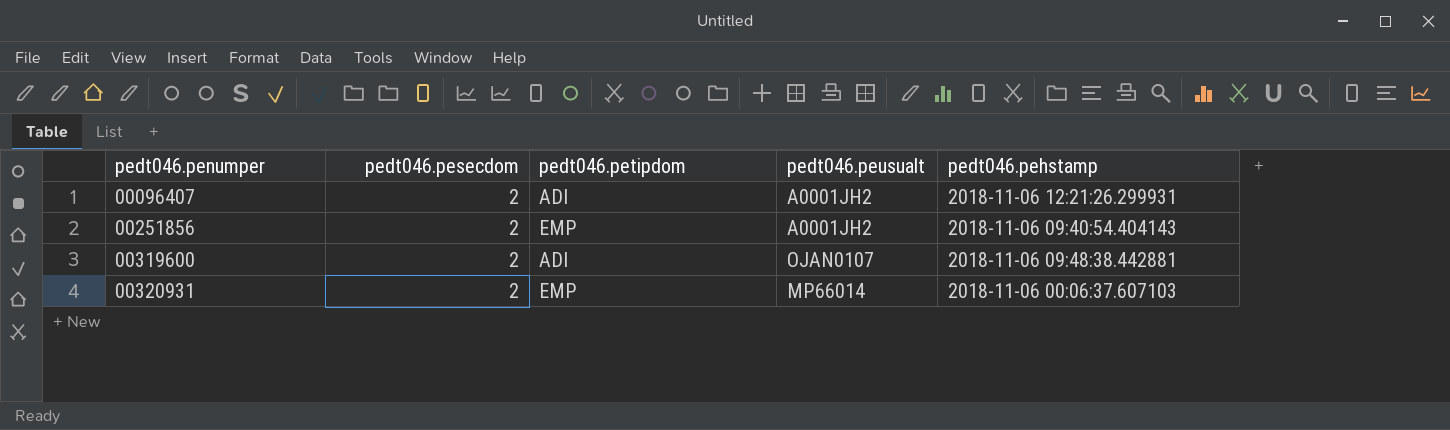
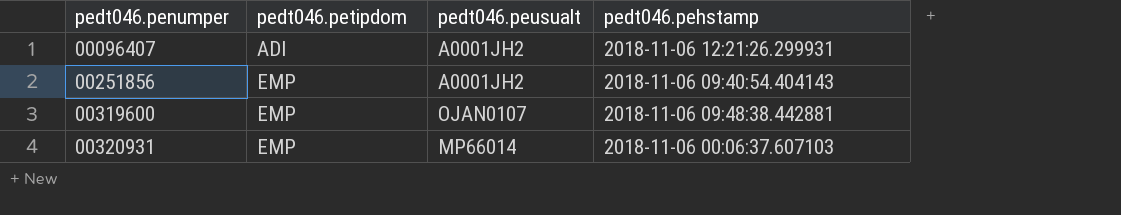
column pedt046.pesecdom | position: 2 -> none
00319600 | pedt046.petipdom: ADI -> EMP

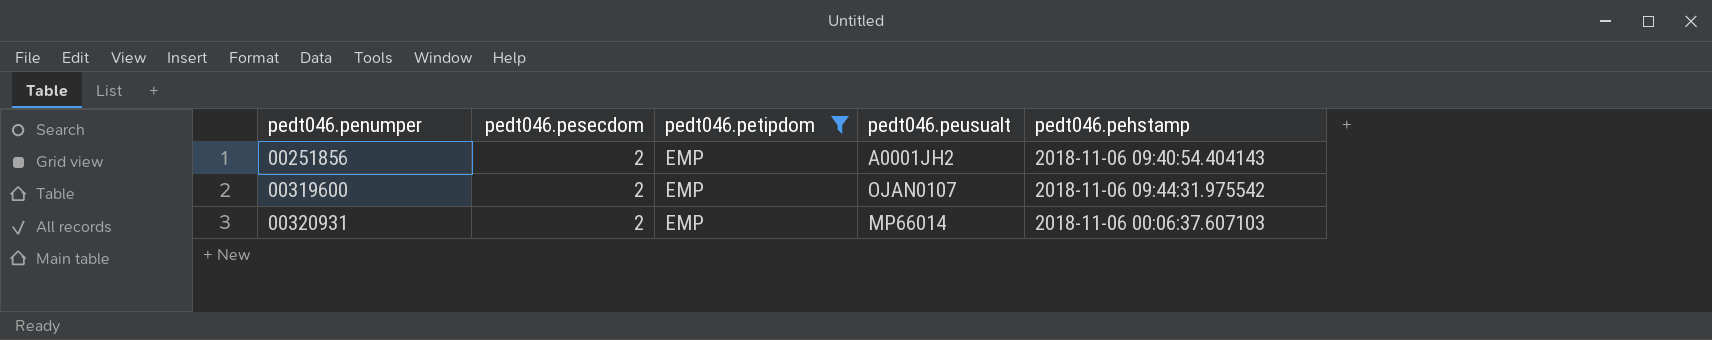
filter: none -> pedt046.petipdom = EMP
column pedt046.pesecdom | position: none -> 2
00319600 | pedt046.pehstamp: 2018-11-06 09:48:38.442881 -> 2018-11-06 09:44:31.975542

